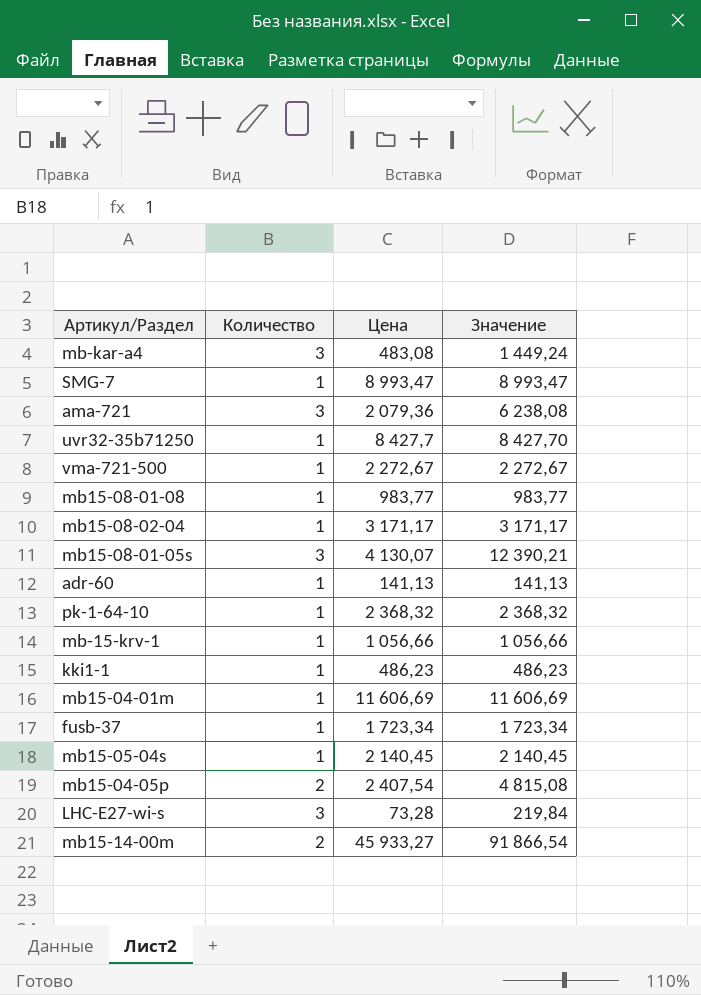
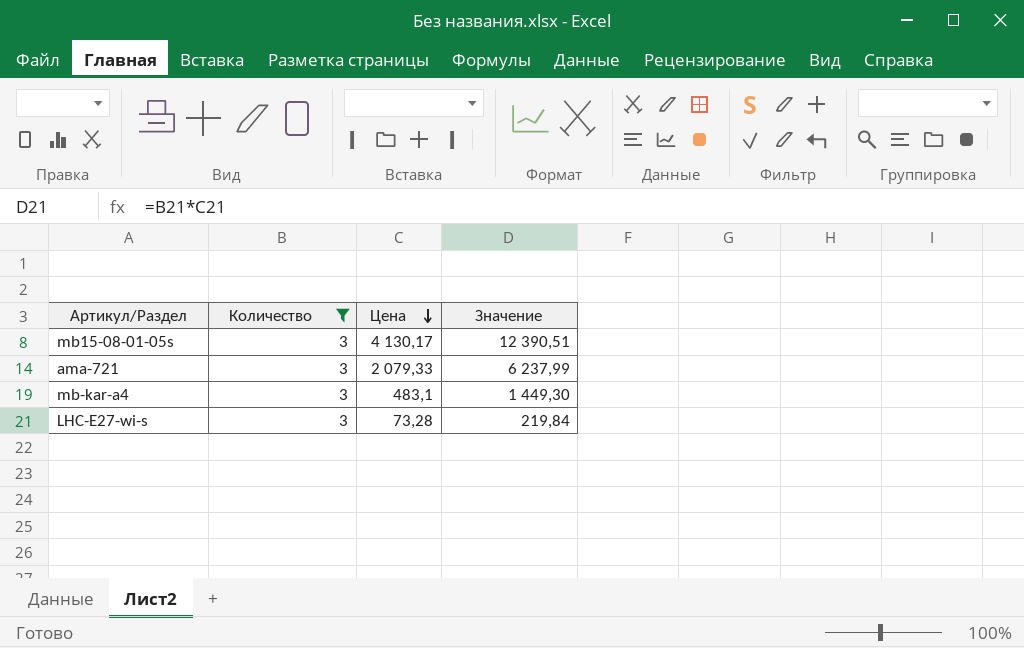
filter: none -> Количество = 3
row order: none -> Цена descending
mb15-08-01-05s | Цена: 4 130,07 -> 4 130,17
mb15-08-01-05s | Значение: 12 390,21 -> 12 390,51
ama-721 | Цена: 2 079,36 -> 2 079,33
ama-721 | Значение: 6 238,08 -> 6 237,99
mb-kar-a4 | Цена: 483,08 -> 483,1
mb-kar-a4 | Значение: 1 449,24 -> 1 449,30

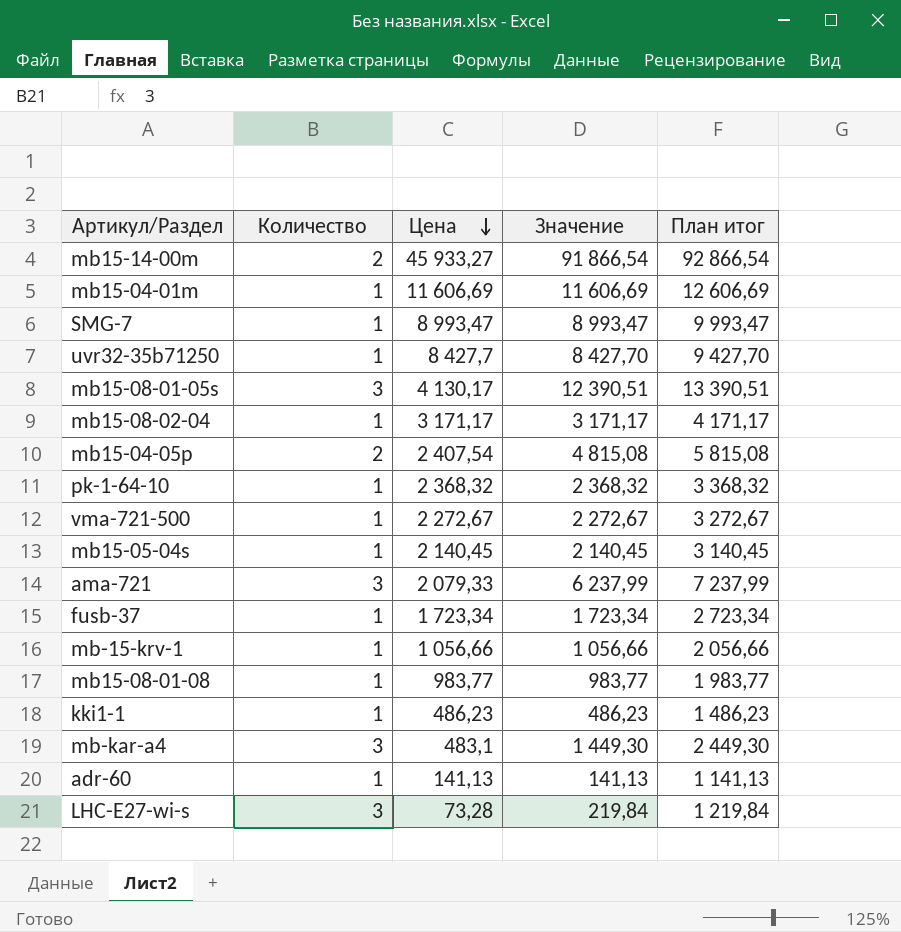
filter: Количество = 3 -> none
column План итог | formula: none -> [Значение] + 1000

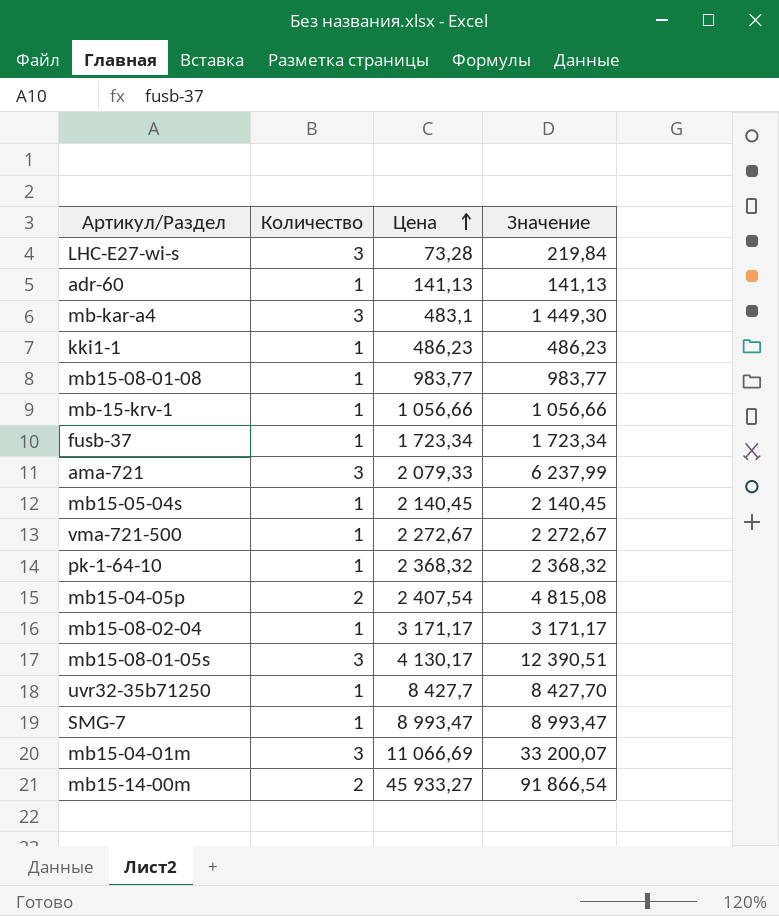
row order: Цена descending -> Цена ascending
column План итог | formula: [Значение] + 1000 -> none
mb15-04-01m | Количество: 1 -> 3
mb15-04-01m | Цена: 11 606,69 -> 11 066,69
mb15-04-01m | Значение: 11 606,69 -> 33 200,07

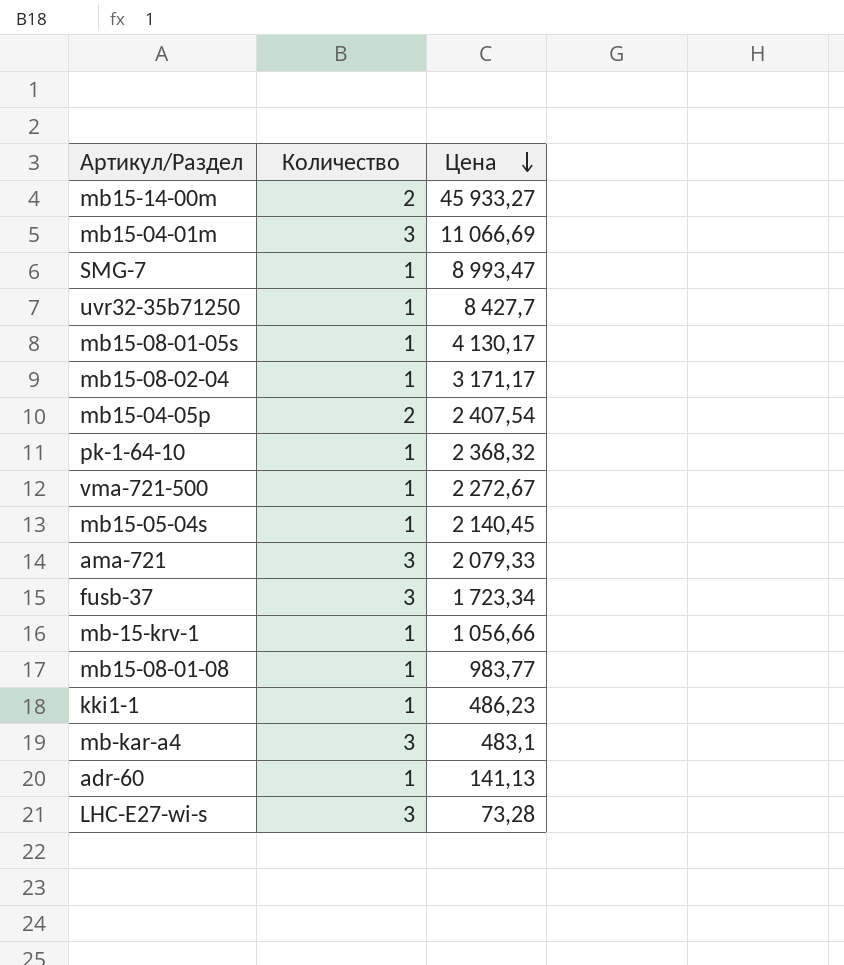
row order: Цена ascending -> Цена descending
column Значение | formula: [Количество] * [Цена] -> none
mb15-08-01-05s | Количество: 3 -> 1
fusb-37 | Количество: 1 -> 3

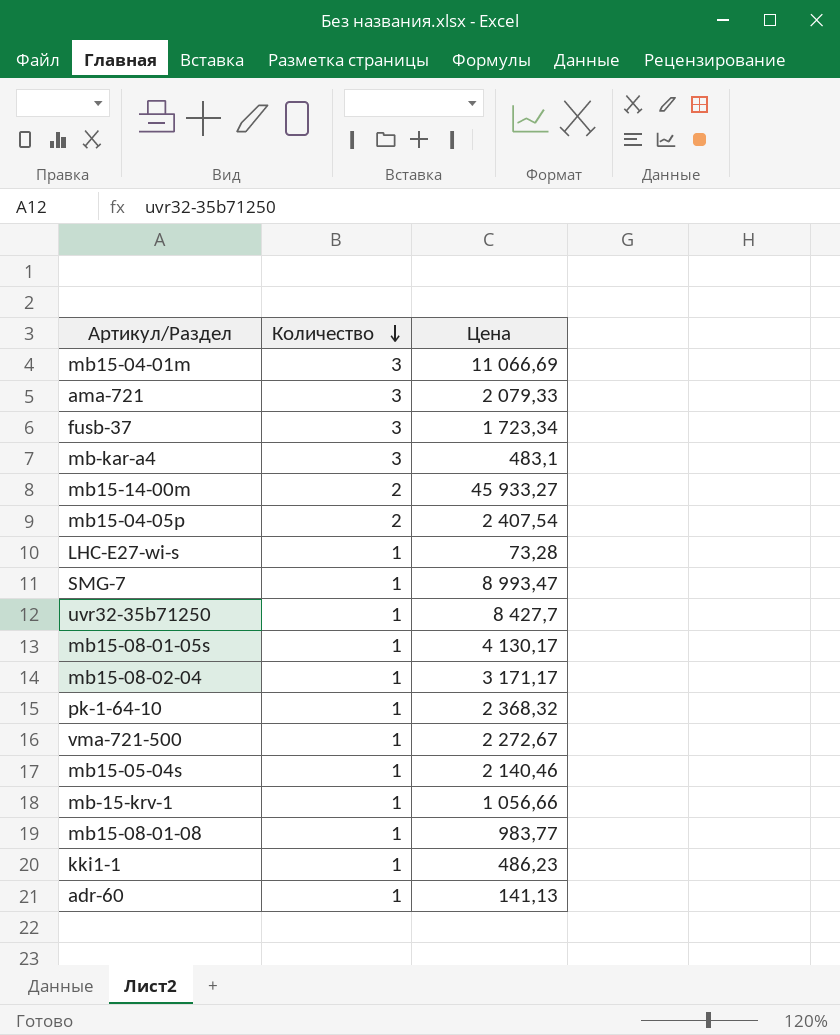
row order: Цена descending -> Количество descending
LHC-E27-wi-s | Количество: 3 -> 1
mb15-05-04s | Цена: 2 140,45 -> 2 140,46

